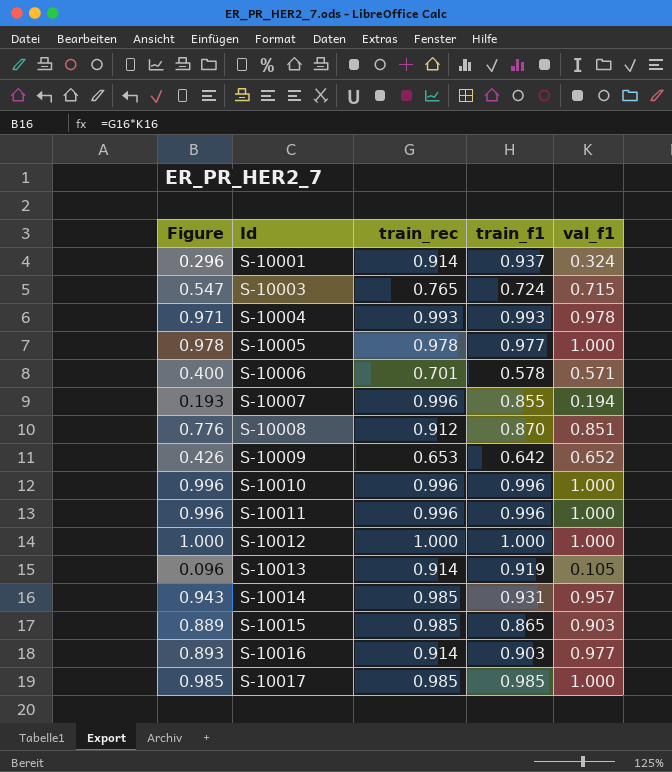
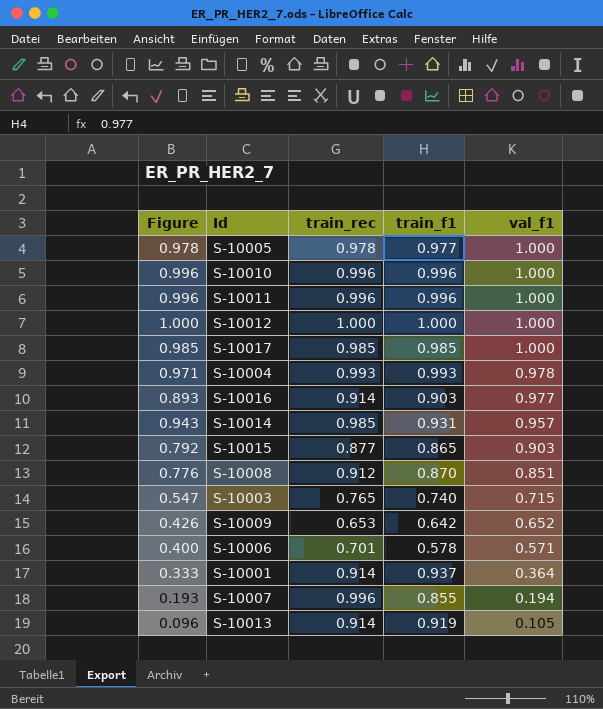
row order: Id ascending -> val_f1 descending
S-10015 | Figure: 0.889 -> 0.792
S-10015 | train_rec: 0.985 -> 0.877
S-10003 | train_f1: 0.724 -> 0.740
S-10001 | Figure: 0.296 -> 0.333
S-10001 | val_f1: 0.324 -> 0.364

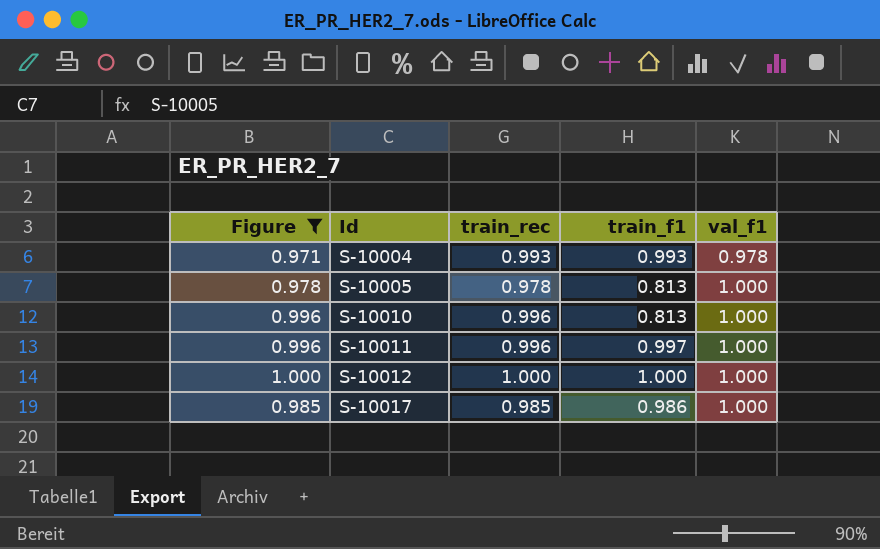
filter: none -> Figure >= 0.971
row order: val_f1 descending -> Id ascending
S-10005 | train_f1: 0.977 -> 0.813
S-10010 | train_f1: 0.996 -> 0.813
S-10011 | train_f1: 0.996 -> 0.997
S-10017 | train_f1: 0.985 -> 0.986

